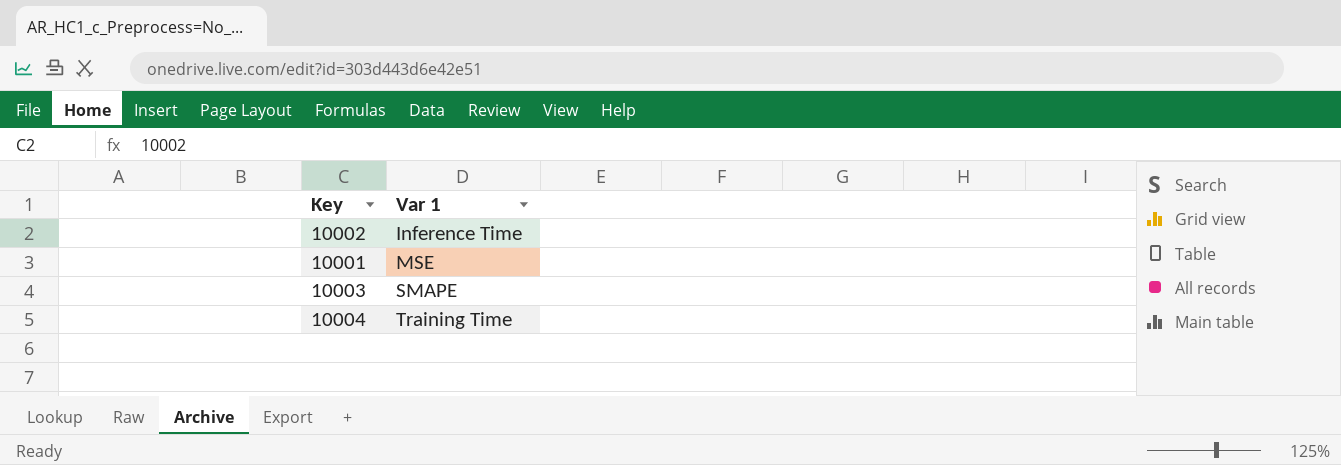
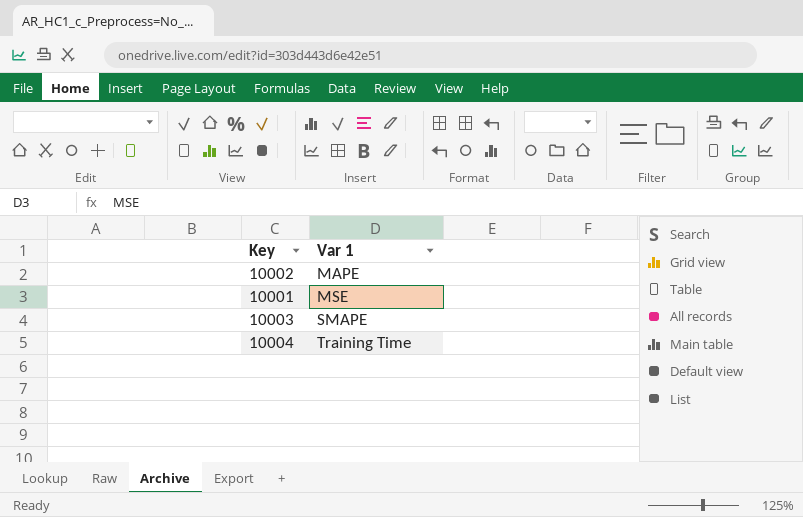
10002 | Var 1: Inference Time -> MAPE

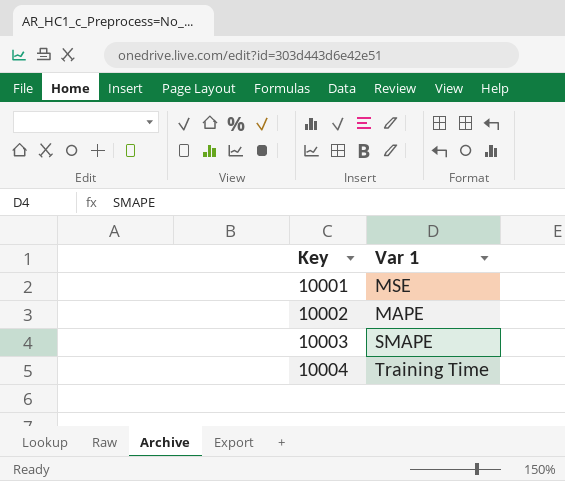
row order: Var 1 ascending -> Key ascending

